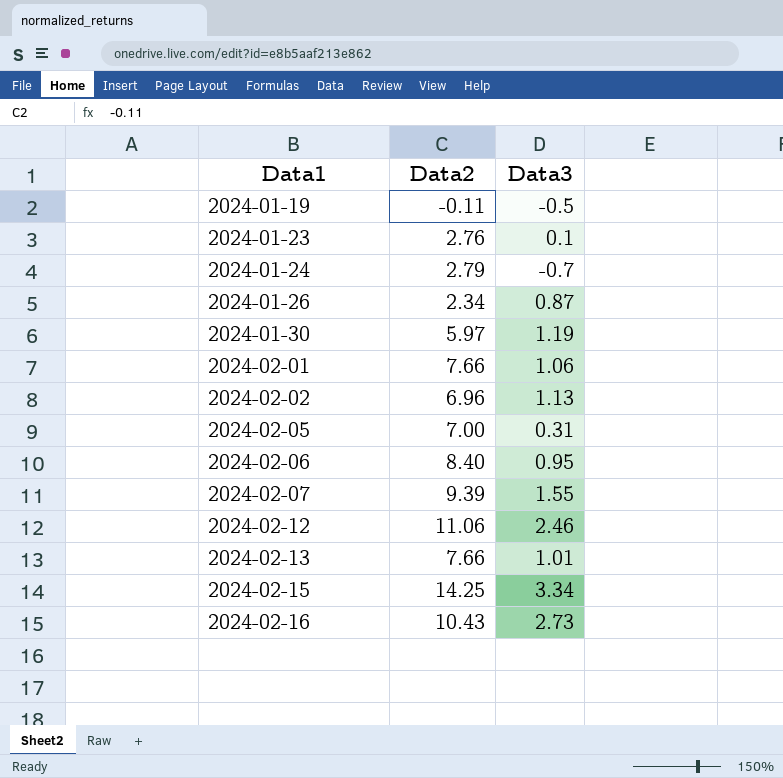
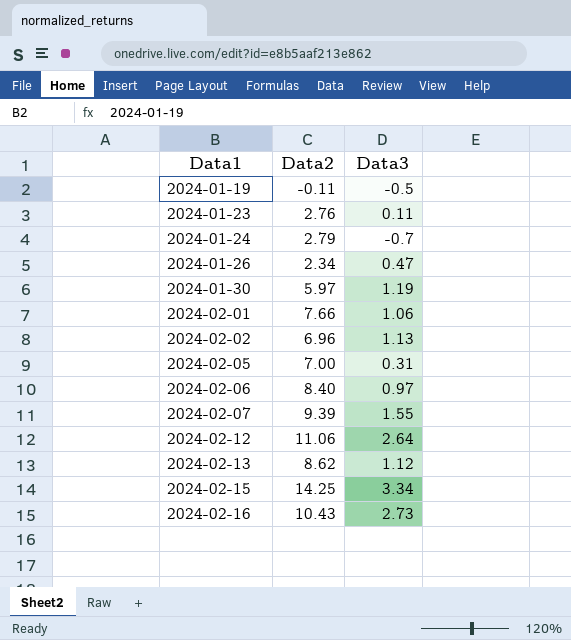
2024-01-23 | Data3: 0.1 -> 0.11
2024-01-26 | Data3: 0.87 -> 0.47
2024-02-06 | Data3: 0.95 -> 0.97
2024-02-12 | Data3: 2.46 -> 2.64
2024-02-13 | Data2: 7.66 -> 8.62
2024-02-13 | Data3: 1.01 -> 1.12

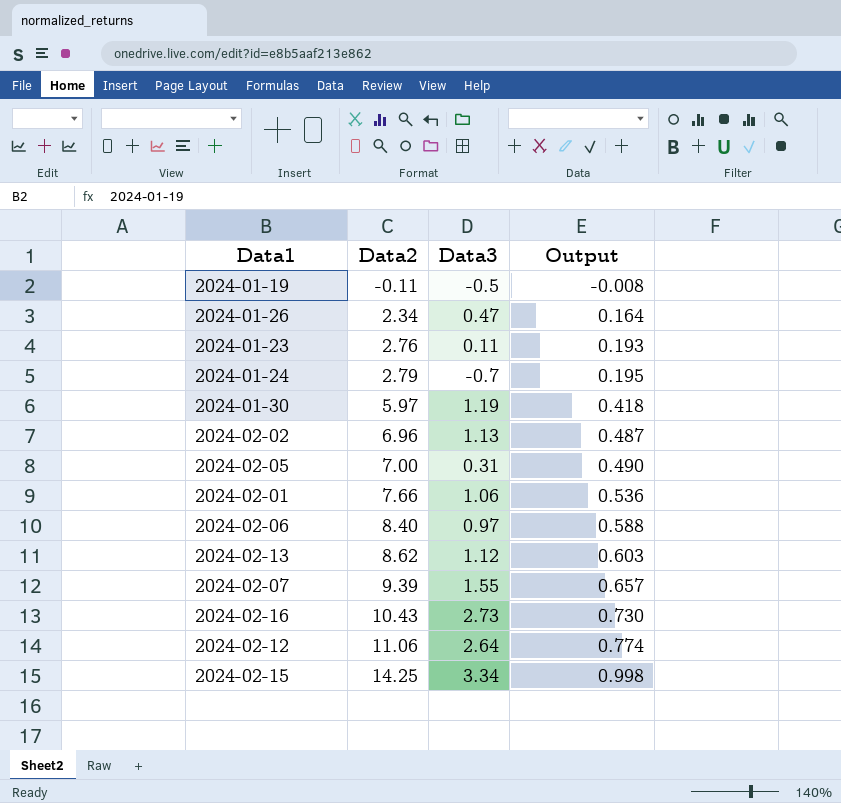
row order: Data1 ascending -> Data2 ascending
column Output | formula: none -> [Data2] * 0.07

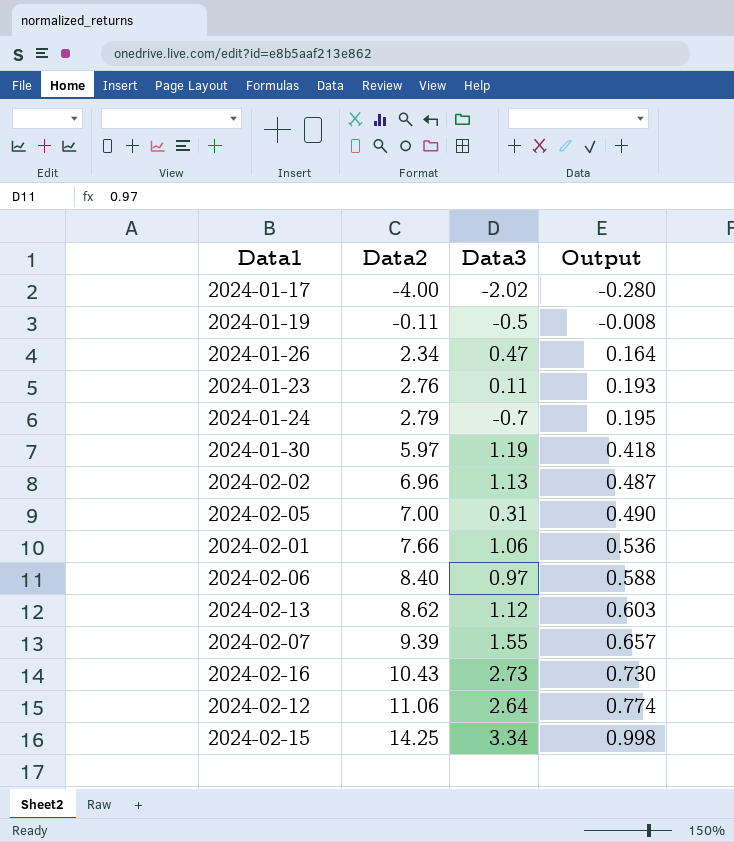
row 2024-01-17: none -> -4.00 | -2.02 | -0.280

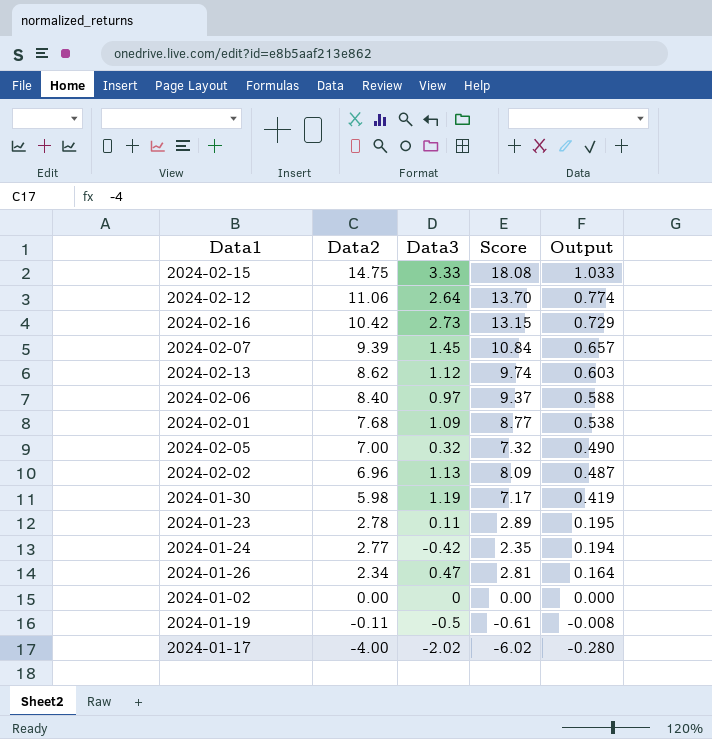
row order: Data2 ascending -> Data2 descending
column Score | formula: none -> [Data2] + [Data3]
2024-02-15 | Data2: 14.25 -> 14.75
2024-02-15 | Data3: 3.34 -> 3.33
2024-02-15 | Output: 0.998 -> 1.033
2024-02-16 | Data2: 10.43 -> 10.42
2024-02-16 | Output: 0.730 -> 0.729
2024-02-07 | Data3: 1.55 -> 1.45
2024-02-01 | Data2: 7.66 -> 7.68
2024-02-01 | Data3: 1.06 -> 1.09
2024-02-01 | Output: 0.536 -> 0.538
2024-02-05 | Data3: 0.31 -> 0.32
2024-01-30 | Data2: 5.97 -> 5.98
2024-01-30 | Output: 0.418 -> 0.419
2024-01-23 | Data2: 2.76 -> 2.78
2024-01-23 | Output: 0.193 -> 0.195
2024-01-24 | Data2: 2.79 -> 2.77
2024-01-24 | Data3: -0.7 -> -0.42
2024-01-24 | Output: 0.195 -> 0.194
row 2024-01-02: none -> 0.00 | 0 | 0.00 | 0.000

